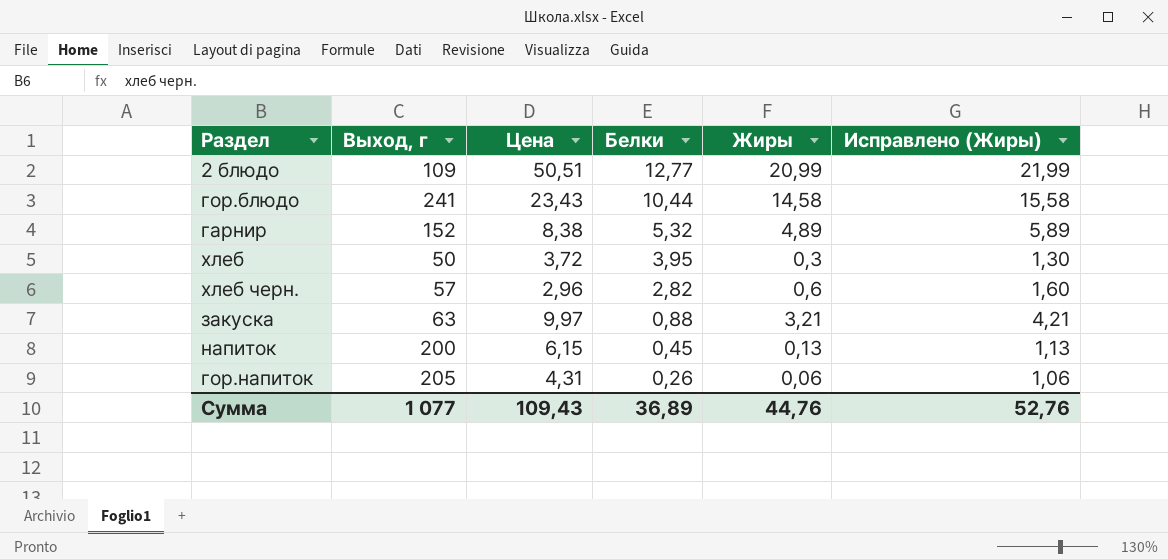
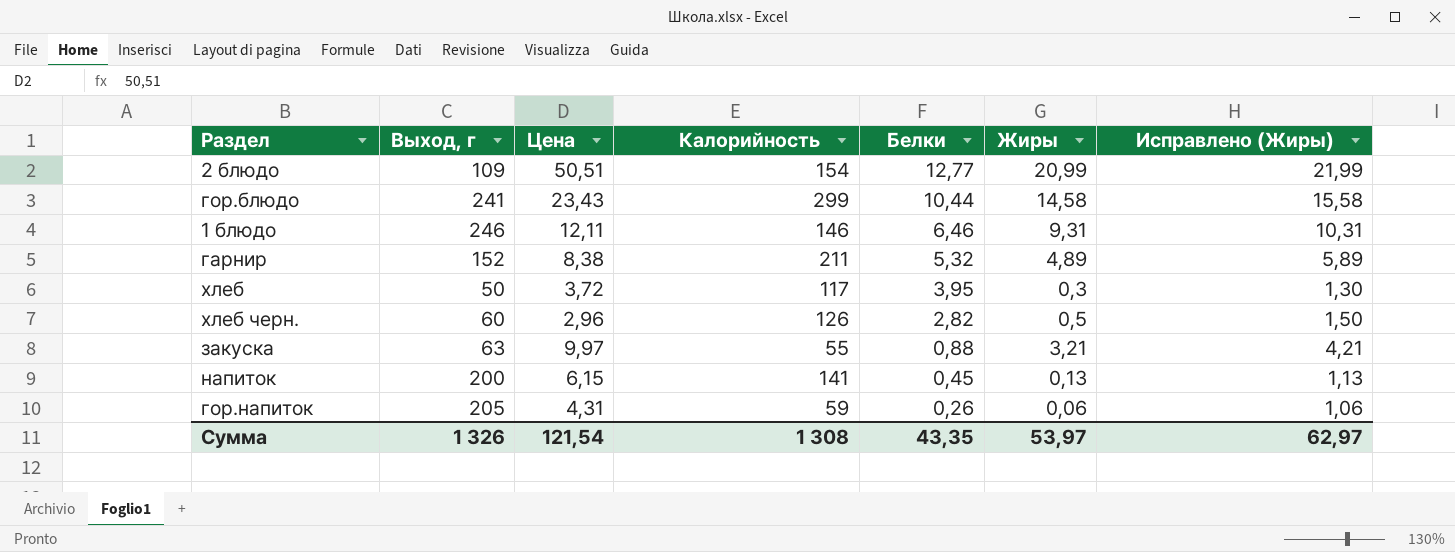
column Калорийность | position: none -> 4
row 1 блюдо: none -> 246 | 12,11 | 146 | 6,46 | 9,31 | 10,31
хлеб черн. | Выход, г: 57 -> 60
хлеб черн. | Жиры: 0,6 -> 0,5
хлеб черн. | Исправлено (Жиры): 1,60 -> 1,50
Сумма | Выход, г: 1 077 -> 1 326
Сумма | Цена: 109,43 -> 121,54
Сумма | Белки: 36,89 -> 43,35
Сумма | Жиры: 44,76 -> 53,97
Сумма | Исправлено (Жиры): 52,76 -> 62,97

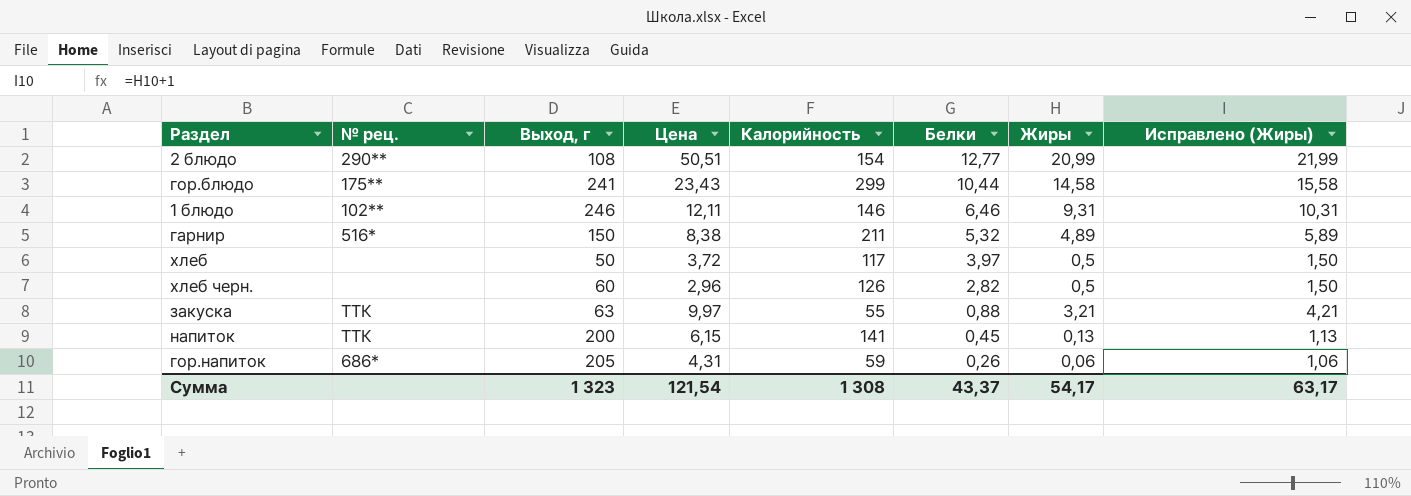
column № рец. | position: none -> 2
2 блюдо | Выход, г: 109 -> 108
гарнир | Выход, г: 152 -> 150
хлеб | Белки: 3,95 -> 3,97
хлеб | Жиры: 0,3 -> 0,5
хлеб | Исправлено (Жиры): 1,30 -> 1,50
Сумма | Выход, г: 1 326 -> 1 323
Сумма | Белки: 43,35 -> 43,37
Сумма | Жиры: 53,97 -> 54,17
Сумма | Исправлено (Жиры): 62,97 -> 63,17

